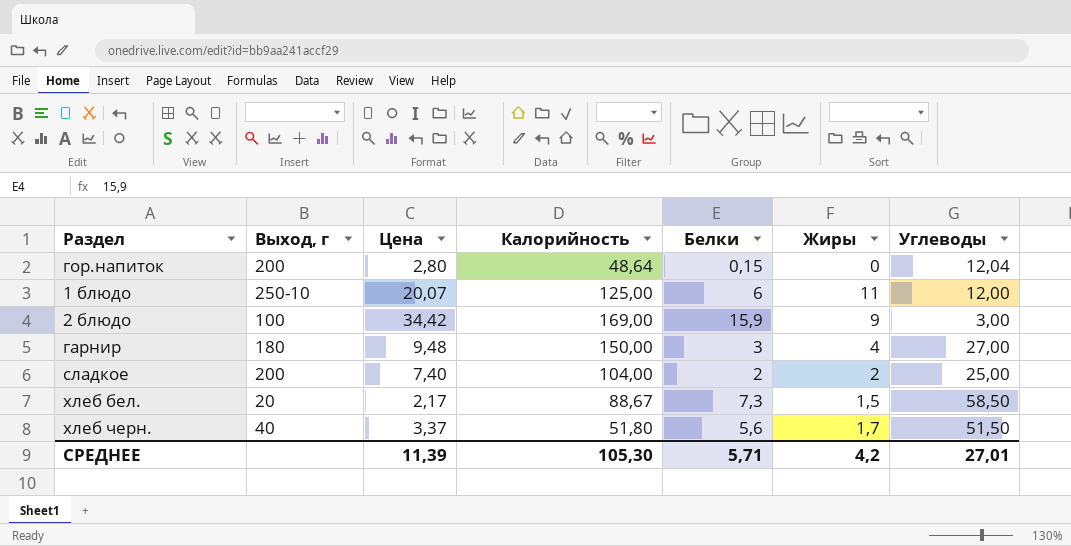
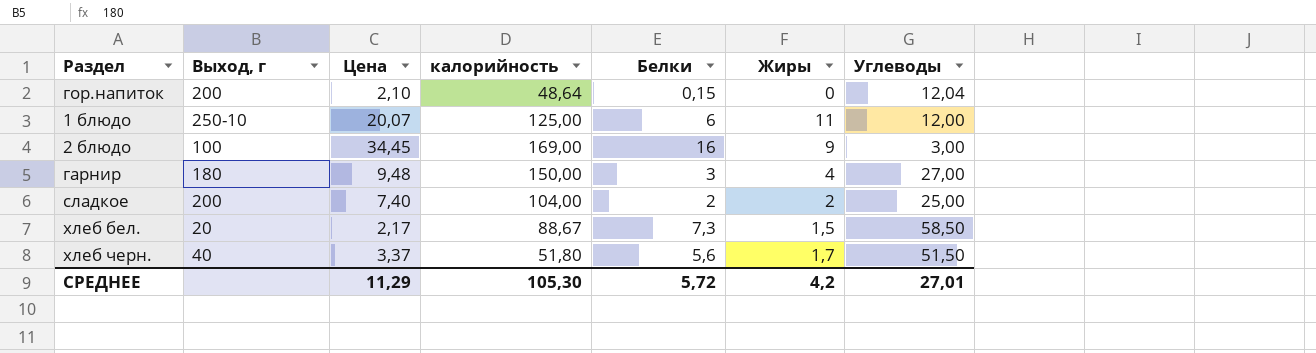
column name: Калорийность -> калорийность
гор.напиток | Цена: 2,80 -> 2,10
2 блюдо | Цена: 34,42 -> 34,45
2 блюдо | Белки: 15,9 -> 16
СРЕДНЕЕ | Цена: 11,39 -> 11,29
СРЕДНЕЕ | Белки: 5,71 -> 5,72

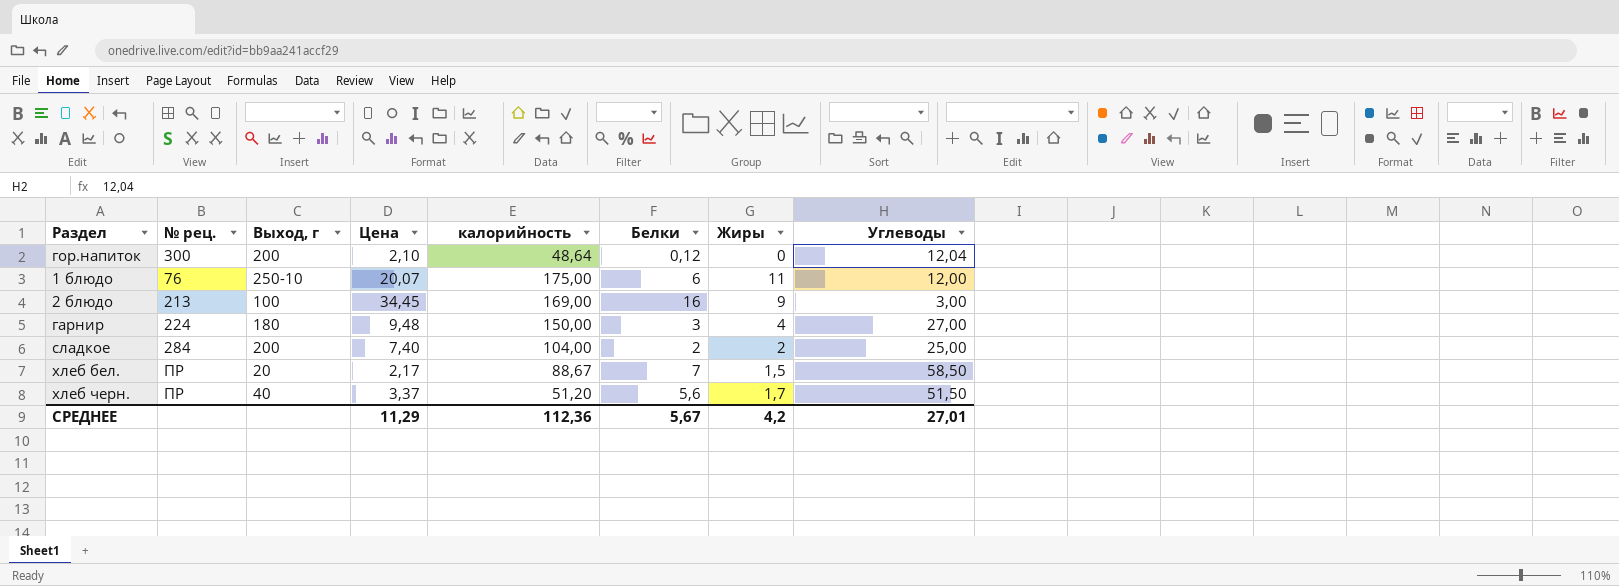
column № рец. | position: none -> 2
гор.напиток | Белки: 0,15 -> 0,12
1 блюдо | калорийность: 125,00 -> 175,00
хлеб бел. | Белки: 7,3 -> 7
хлеб черн. | калорийность: 51,80 -> 51,20
СРЕДНЕЕ | калорийность: 105,30 -> 112,36
СРЕДНЕЕ | Белки: 5,72 -> 5,67

